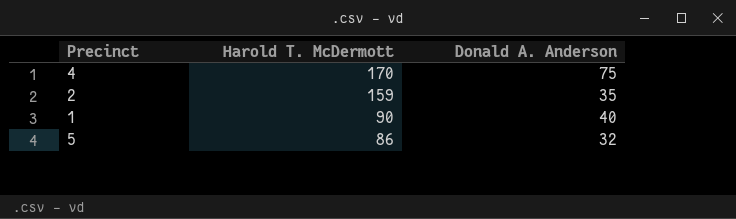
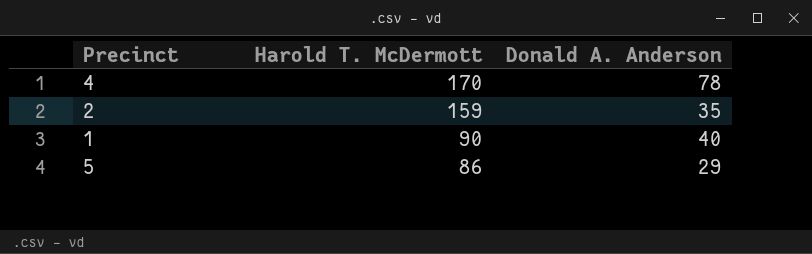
4 | Donald A. Anderson: 75 -> 78
5 | Donald A. Anderson: 32 -> 29

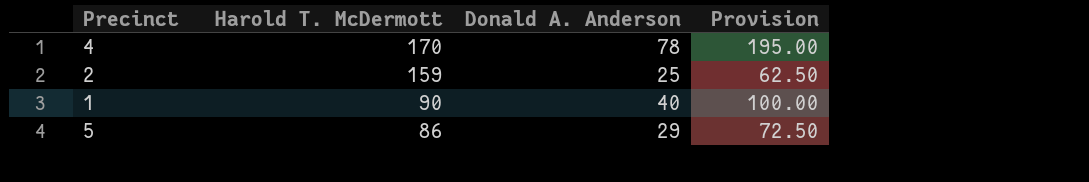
column Provision | formula: none -> [Donald A. Anderson] * 2.5
2 | Donald A. Anderson: 35 -> 25

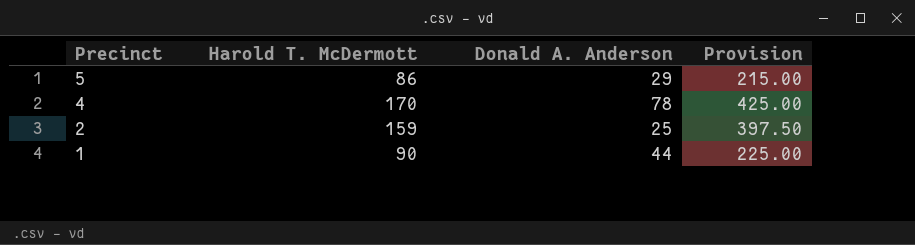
row order: Harold T. McDermott descending -> Precinct descending
column Provision | formula: [Donald A. Anderson] * 2.5 -> [Harold T. McDermott] * 2.5
1 | Donald A. Anderson: 40 -> 44

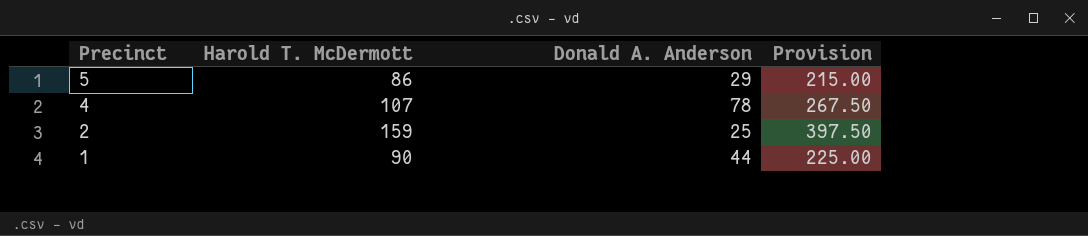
4 | Harold T. McDermott: 170 -> 107
4 | Provision: 425.00 -> 267.50

